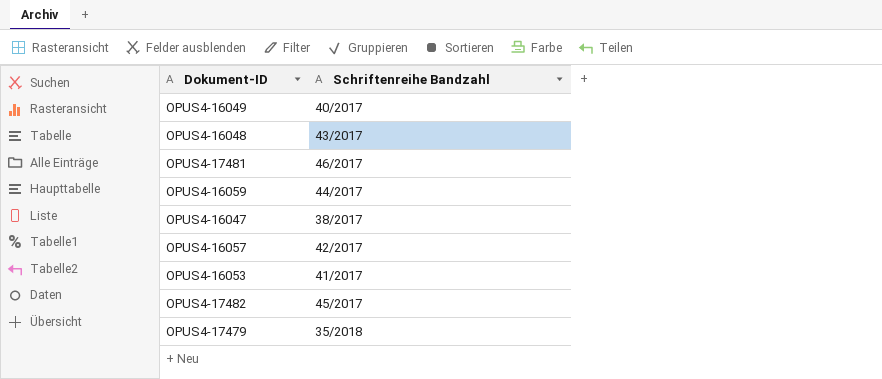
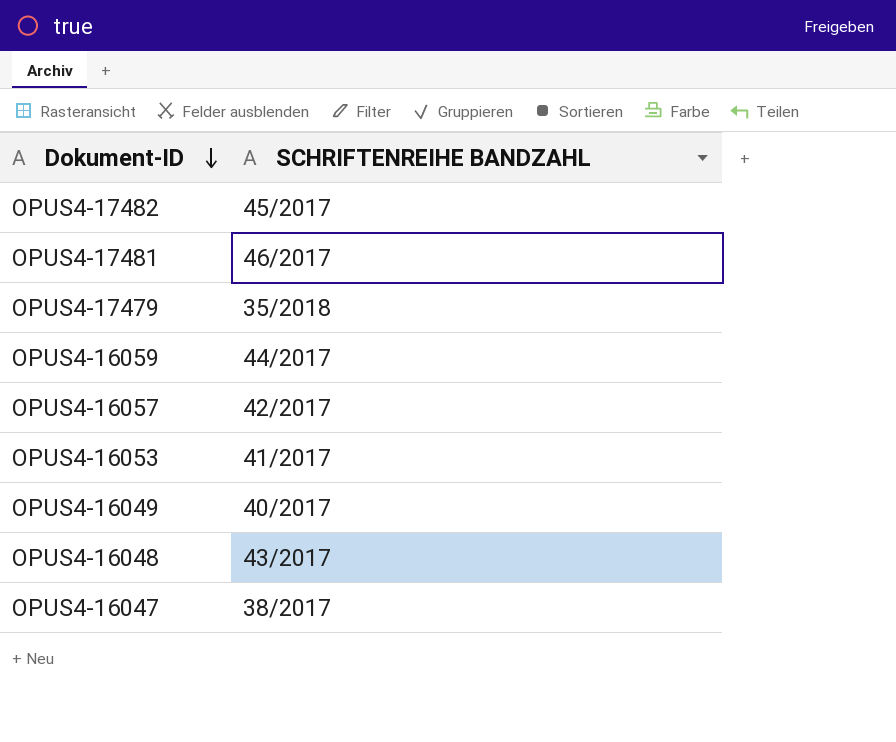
row order: none -> Dokument-ID descending
column name: Schriftenreihe Bandzahl -> SCHRIFTENREIHE BANDZAHL

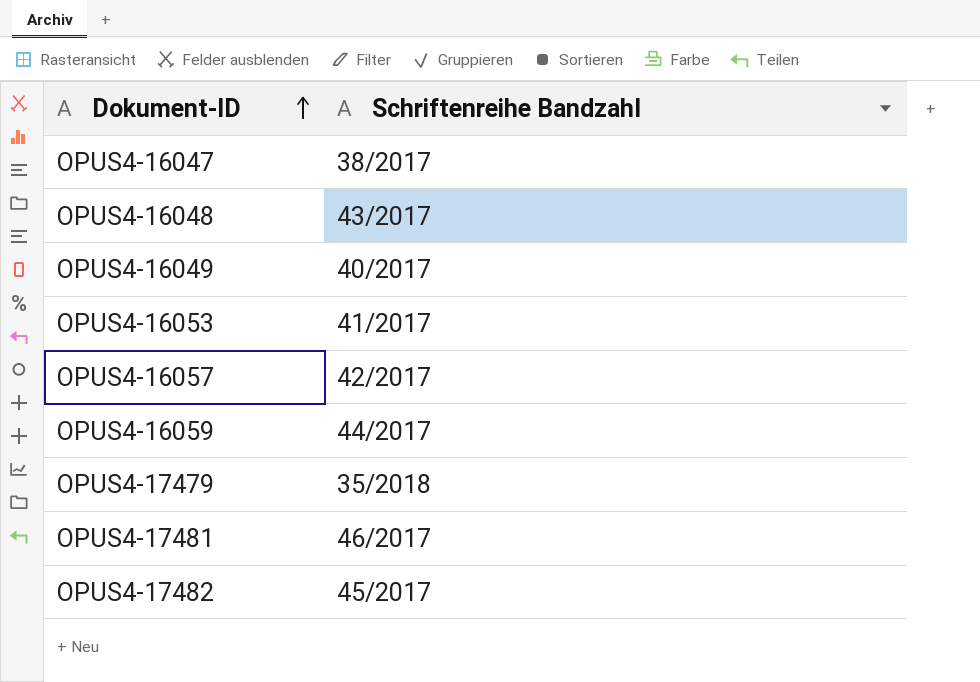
row order: Dokument-ID descending -> Dokument-ID ascending
column name: SCHRIFTENREIHE BANDZAHL -> Schriftenreihe Bandzahl

